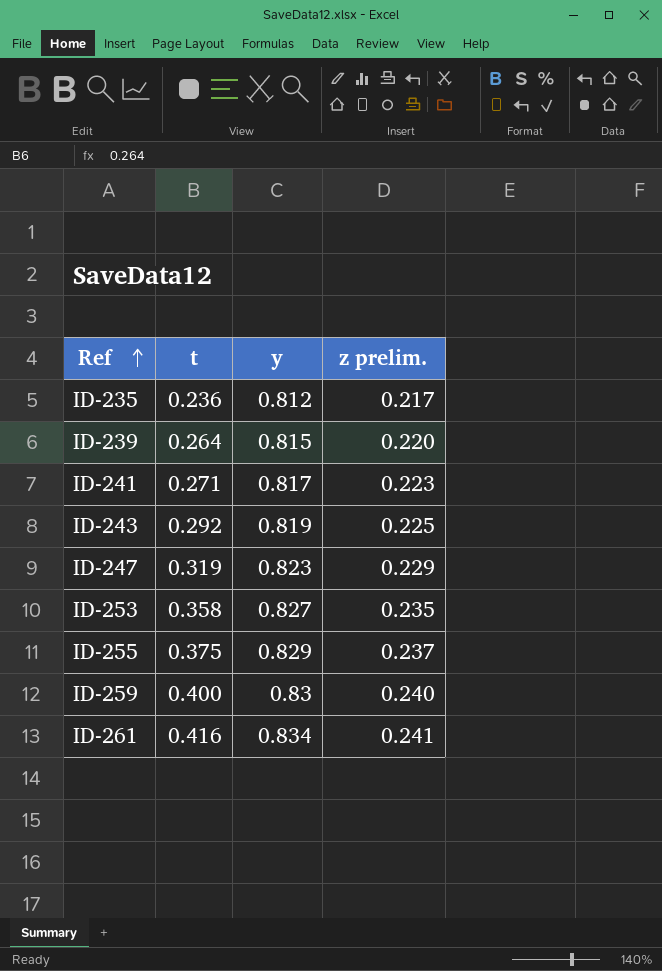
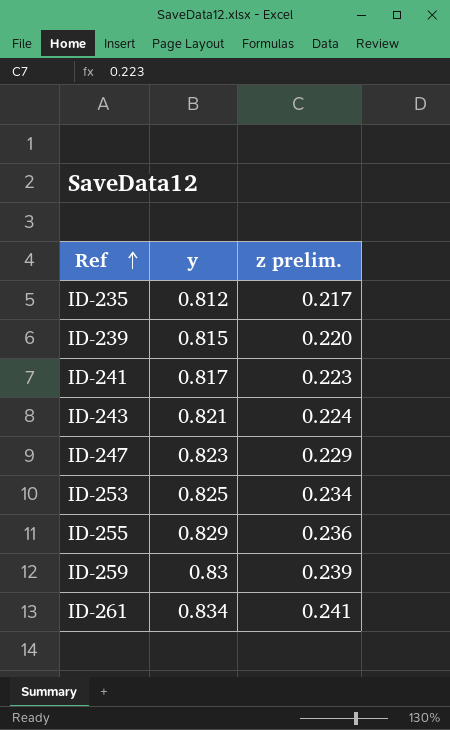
column t | position: 2 -> none
ID-243 | y: 0.819 -> 0.821
ID-243 | z prelim.: 0.225 -> 0.224
ID-253 | y: 0.827 -> 0.825
ID-253 | z prelim.: 0.235 -> 0.234
ID-255 | z prelim.: 0.237 -> 0.236
ID-259 | z prelim.: 0.240 -> 0.239

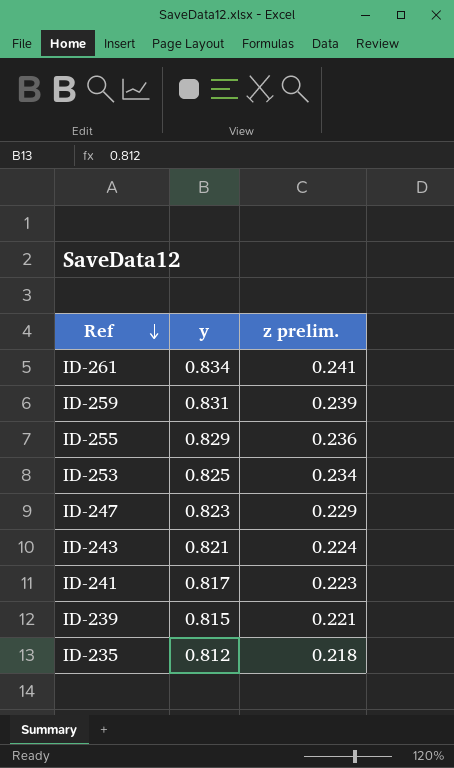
row order: Ref ascending -> Ref descending
ID-259 | y: 0.83 -> 0.831
ID-239 | z prelim.: 0.220 -> 0.221
ID-235 | z prelim.: 0.217 -> 0.218

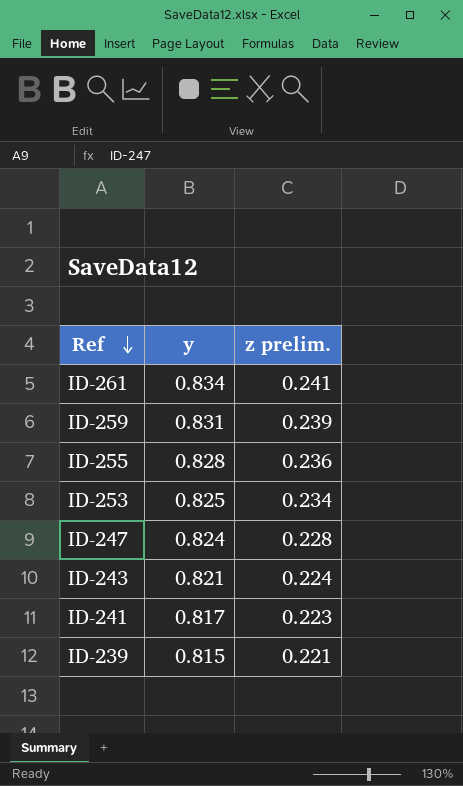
row ID-235: 0.812 | 0.218 -> none
ID-255 | y: 0.829 -> 0.828
ID-247 | y: 0.823 -> 0.824
ID-247 | z prelim.: 0.229 -> 0.228

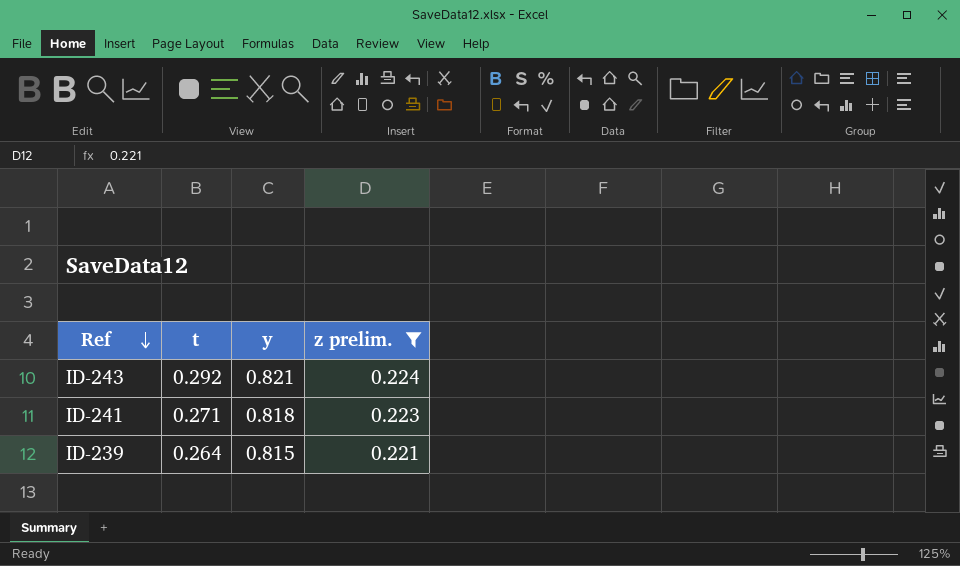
filter: none -> z prelim. <= 0.224
column t | position: none -> 2
ID-241 | y: 0.817 -> 0.818

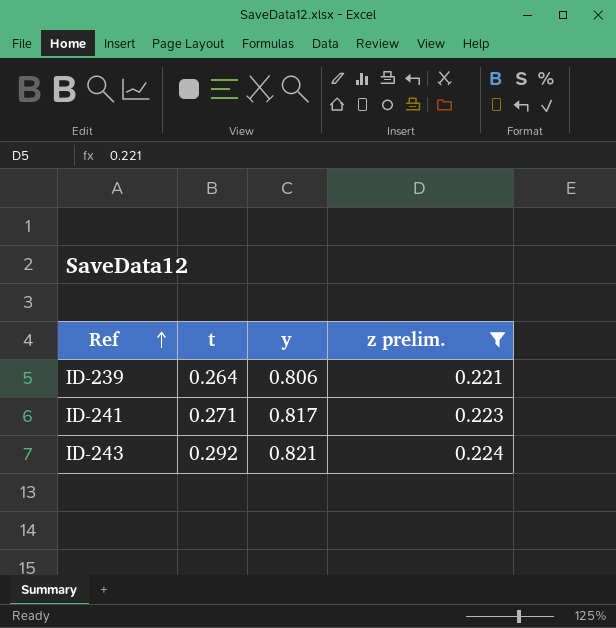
row order: Ref descending -> Ref ascending
ID-239 | y: 0.815 -> 0.806
ID-241 | y: 0.818 -> 0.817

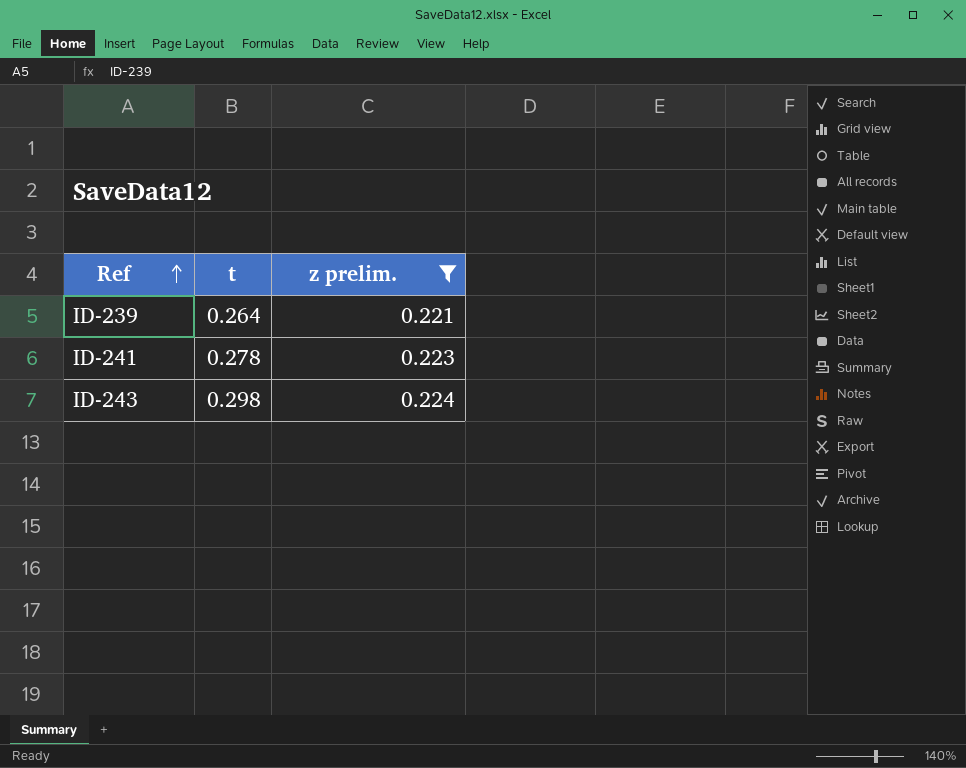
column y | position: 3 -> none
ID-241 | t: 0.271 -> 0.278
ID-243 | t: 0.292 -> 0.298

